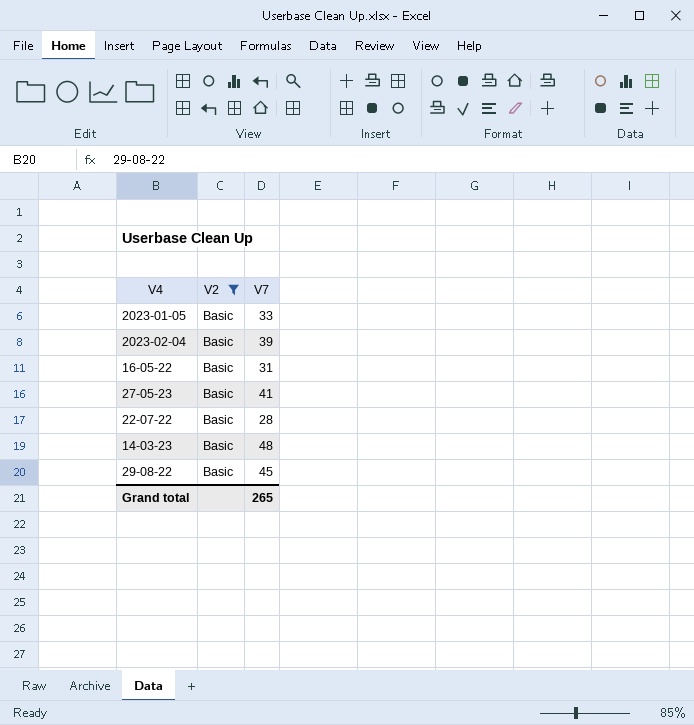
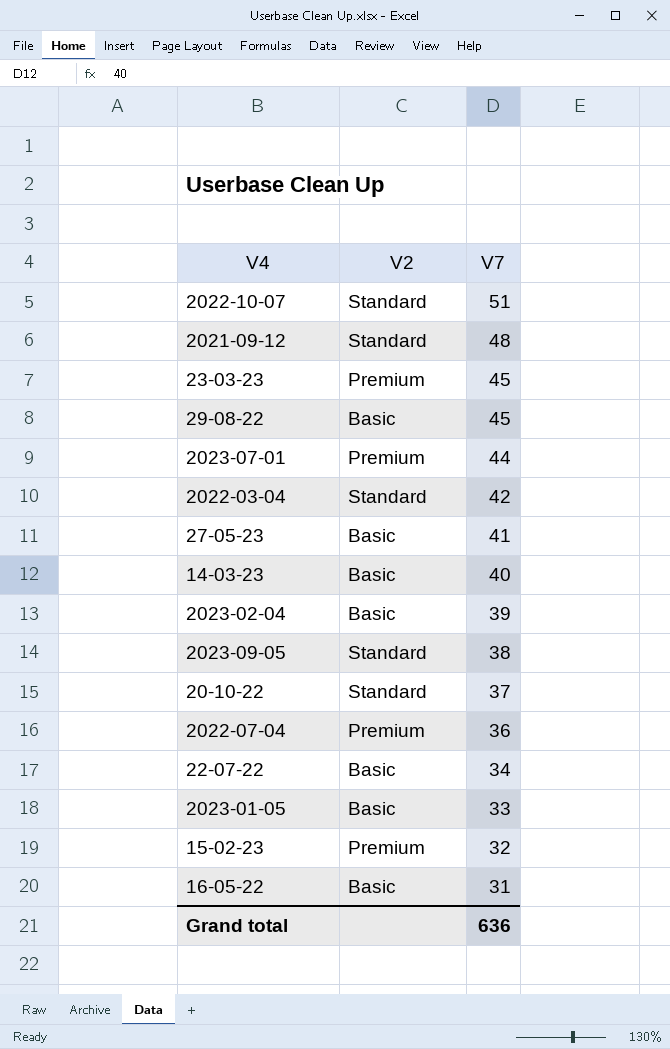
filter: V2 = Basic -> none
row order: none -> V7 descending
14-03-23 | V7: 48 -> 40
22-07-22 | V7: 28 -> 34
Grand total | V7: 265 -> 636

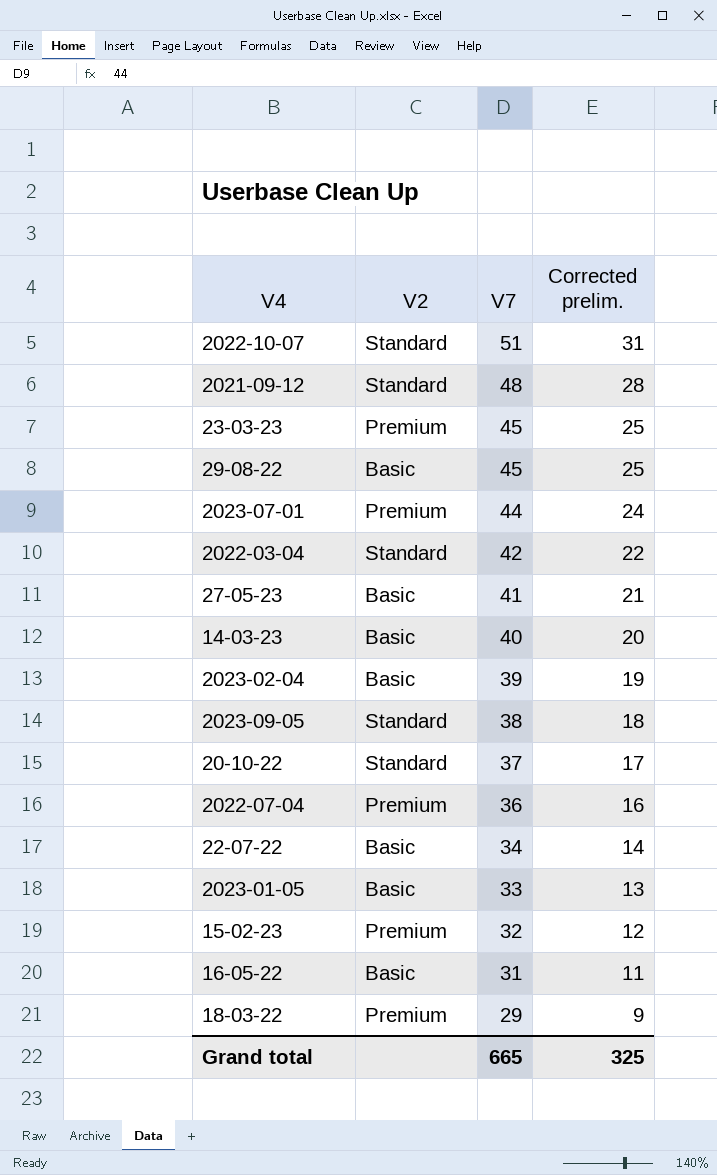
column Corrected prelim. | formula: none -> [V7] - 20
row 18-03-22: none -> Premium | 29 | 9
Grand total | V7: 636 -> 665

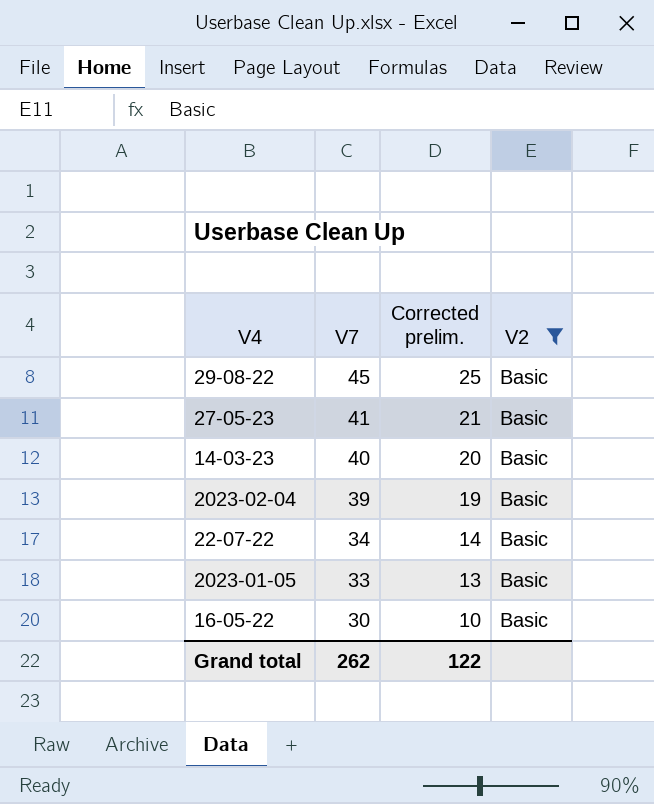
filter: none -> V2 = Basic
column V2 | position: 2 -> 4
16-05-22 | V7: 31 -> 30
16-05-22 | Corrected prelim.: 11 -> 10
Grand total | V7: 665 -> 262
Grand total | Corrected prelim.: 325 -> 122

